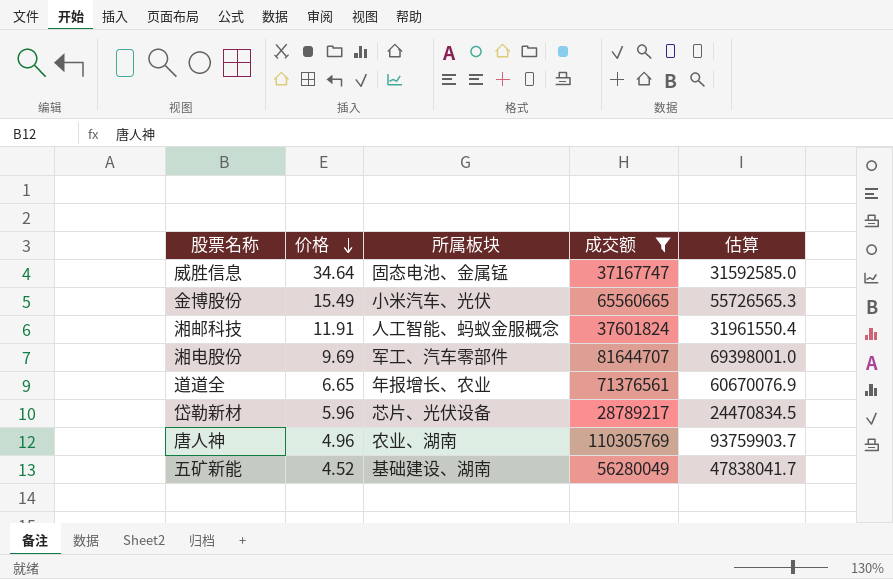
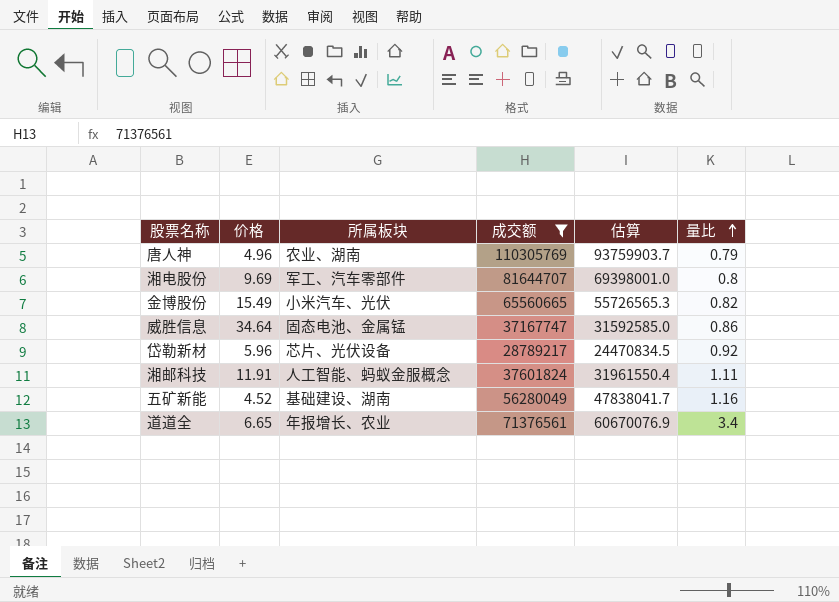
row order: 价格 descending -> 量比 ascending
column 量比 | position: none -> 6

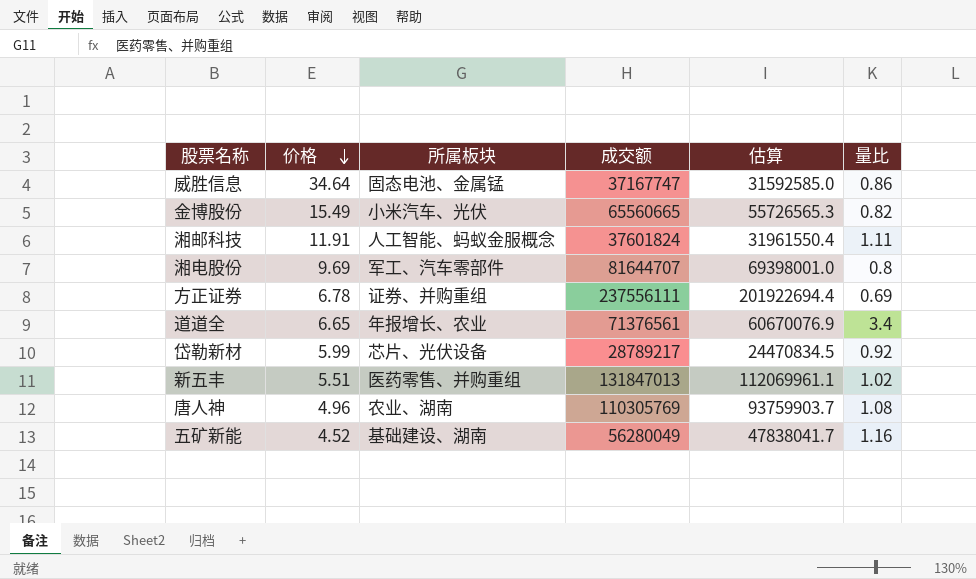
filter: 成交额 <= 110305769 -> none
row order: 量比 ascending -> 价格 descending
岱勒新材 | 价格: 5.96 -> 5.99
唐人神 | 量比: 0.79 -> 1.08

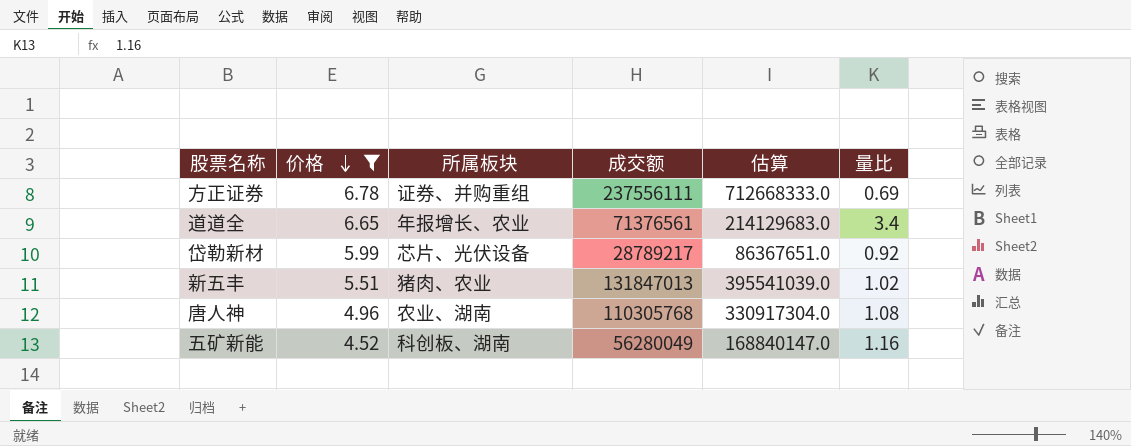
filter: none -> 价格 <= 6.78
column 估算 | formula: [成交额] * 0.85 -> [成交额] * 3
新五丰 | 所属板块: 医药零售、并购重组 -> 猪肉、农业
唐人神 | 成交额: 110305769 -> 110305768
五矿新能 | 所属板块: 基础建设、湖南 -> 科创板、湖南

